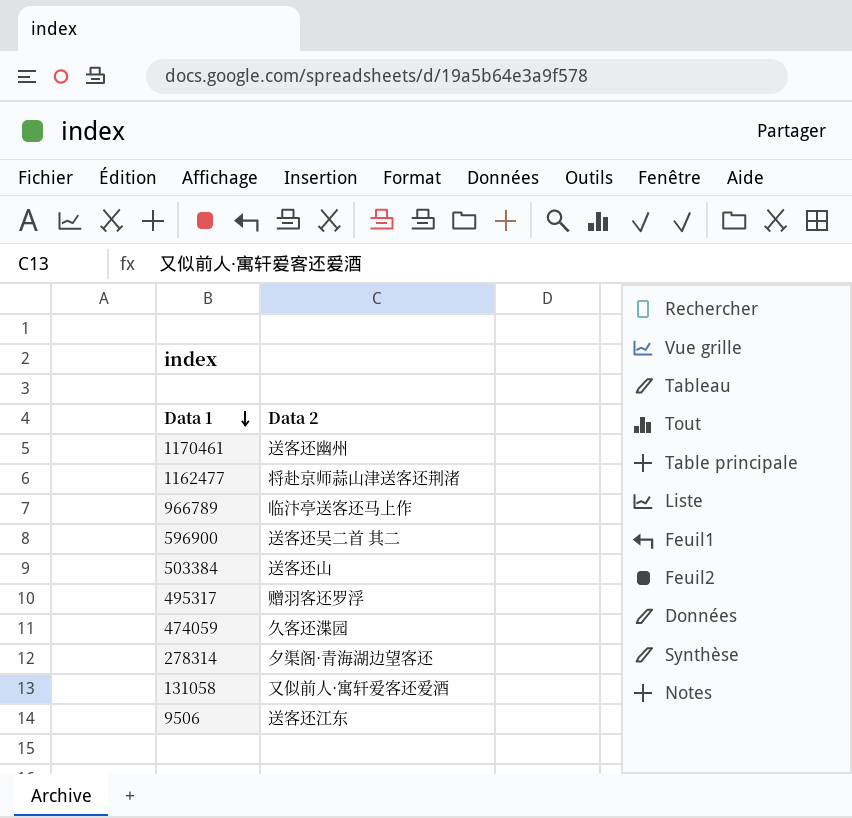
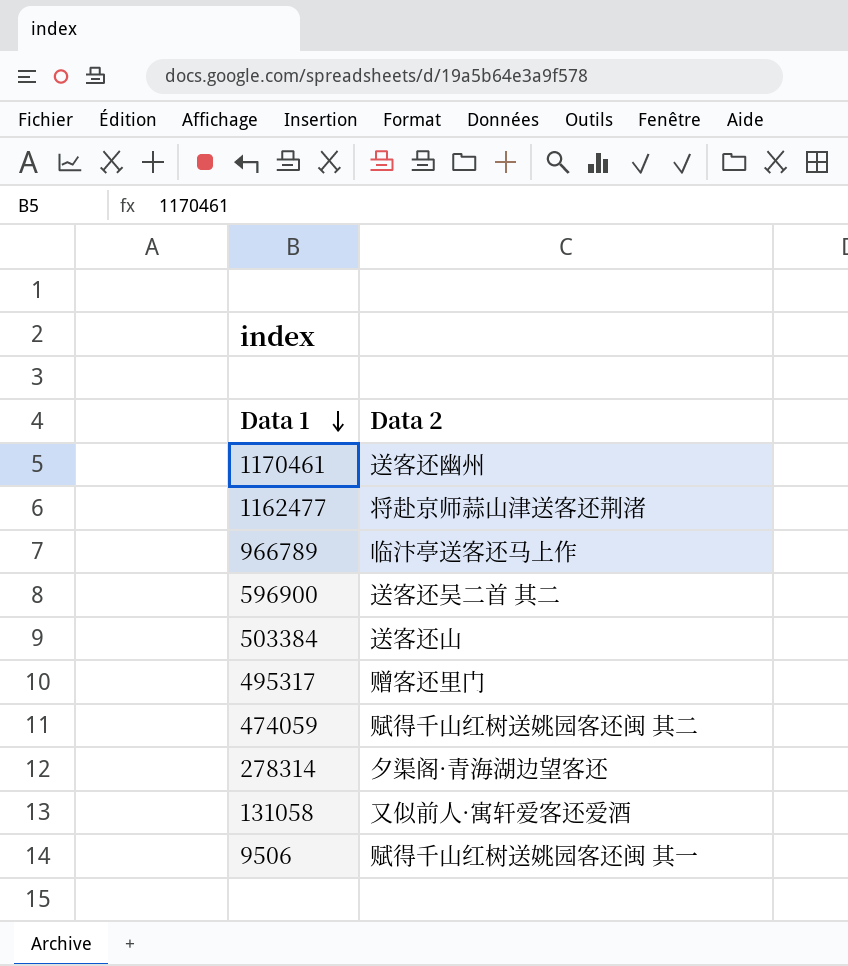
495317 | Data 2: 赠羽客还罗浮 -> 赠客还里门
474059 | Data 2: 久客还渫园 -> 赋得千山红树送姚园客还闽 其二
9506 | Data 2: 送客还江东 -> 赋得千山红树送姚园客还闽 其一

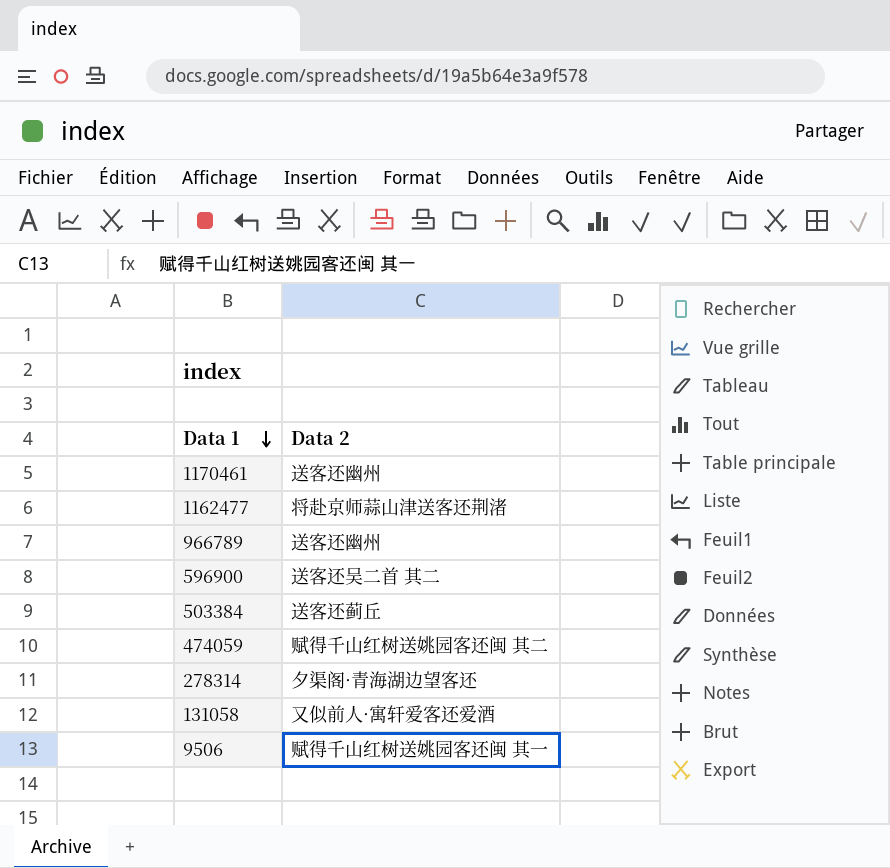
row 495317: 赠客还里门 -> none
966789 | Data 2: 临汴亭送客还马上作 -> 送客还幽州
503384 | Data 2: 送客还山 -> 送客还蓟丘

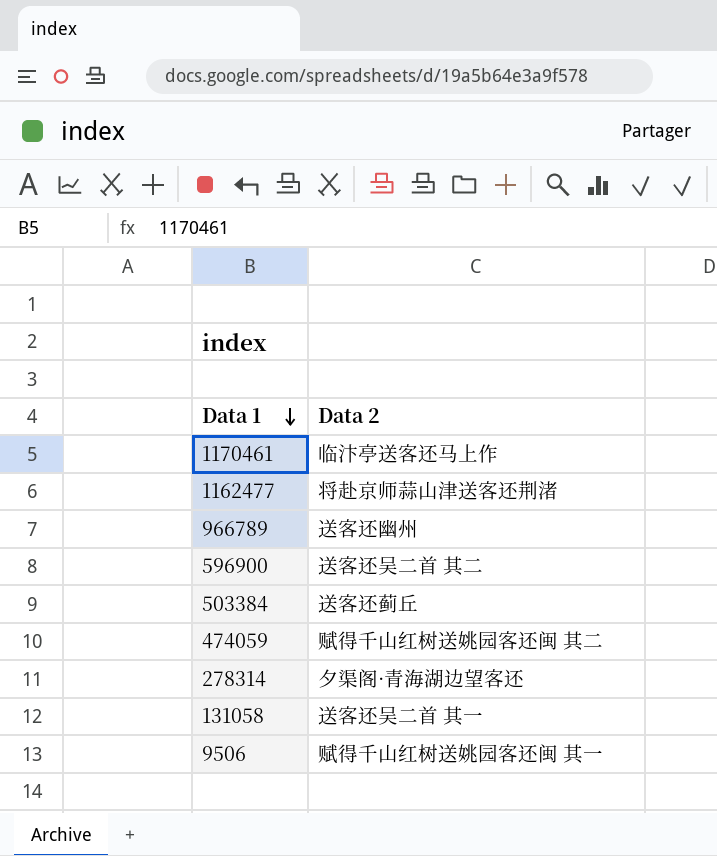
1170461 | Data 2: 送客还幽州 -> 临汴亭送客还马上作
131058 | Data 2: 又似前人·寓轩爱客还爱酒 -> 送客还吴二首 其一

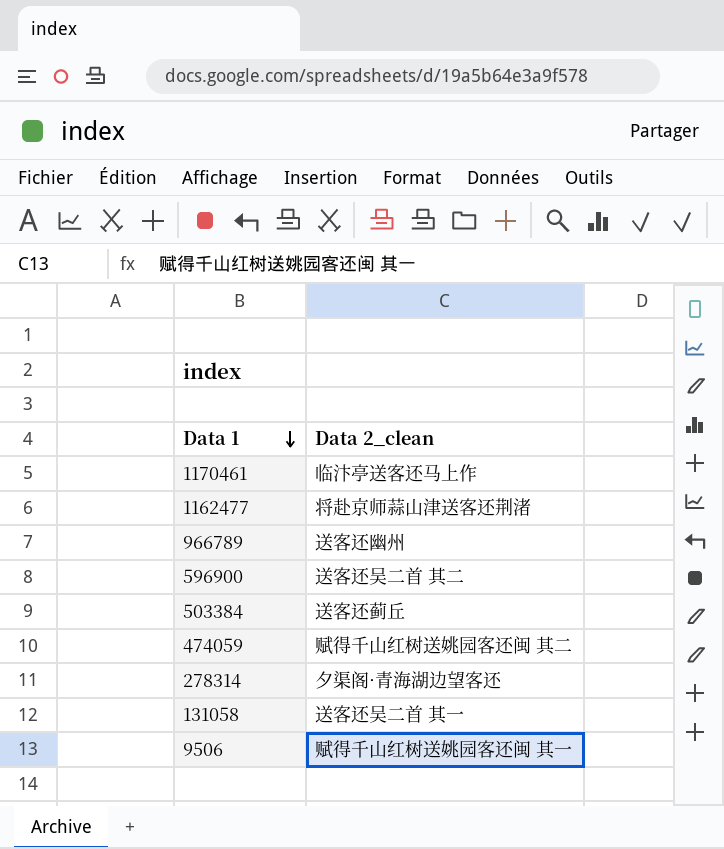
column name: Data 2 -> Data 2_clean

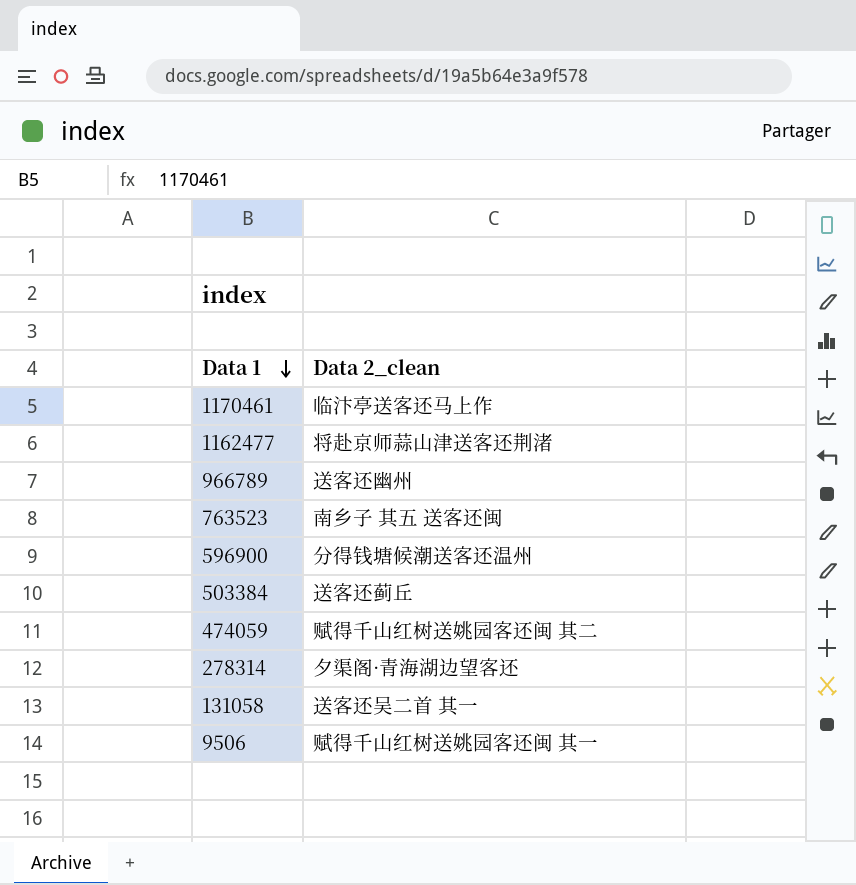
row 763523: none -> 南乡子 其五 送客还闽
596900 | Data 2_clean: 送客还吴二首 其二 -> 分得钱塘候潮送客还温州

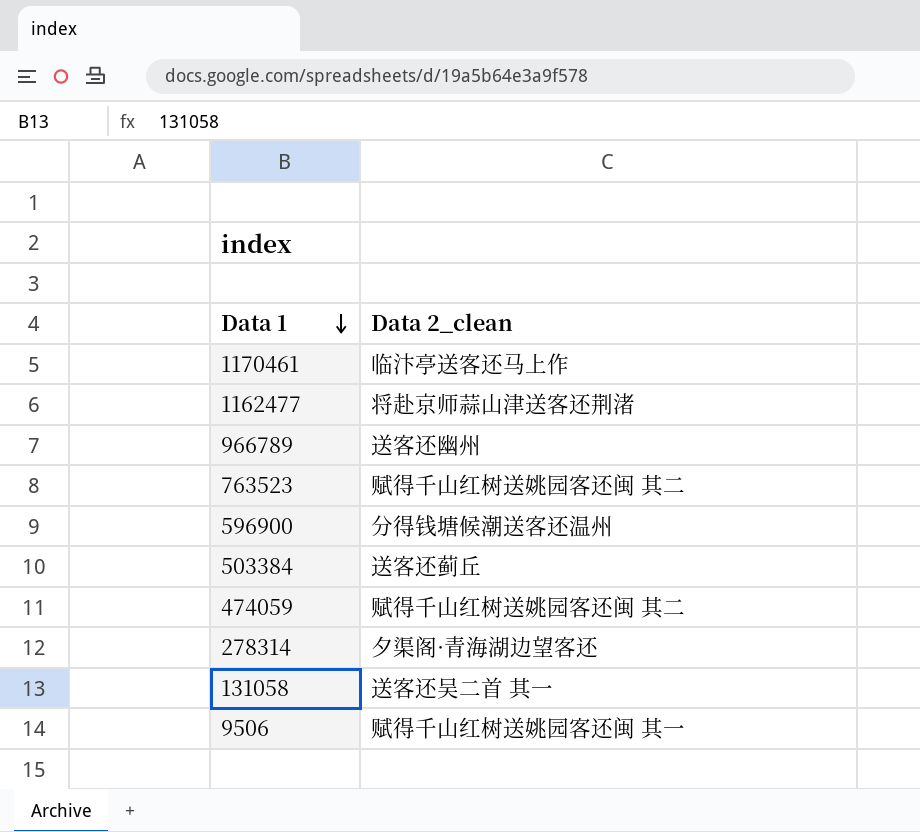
763523 | Data 2_clean: 南乡子 其五 送客还闽 -> 赋得千山红树送姚园客还闽 其二

